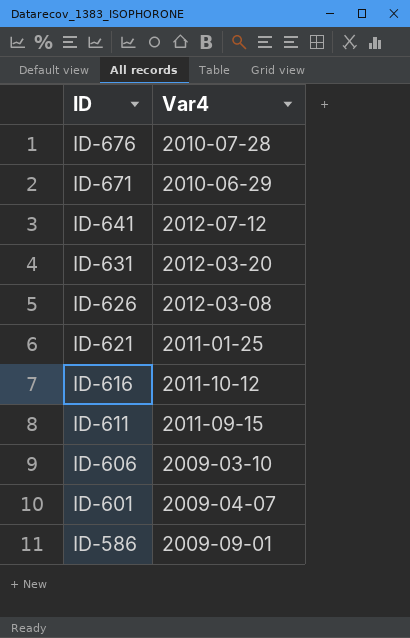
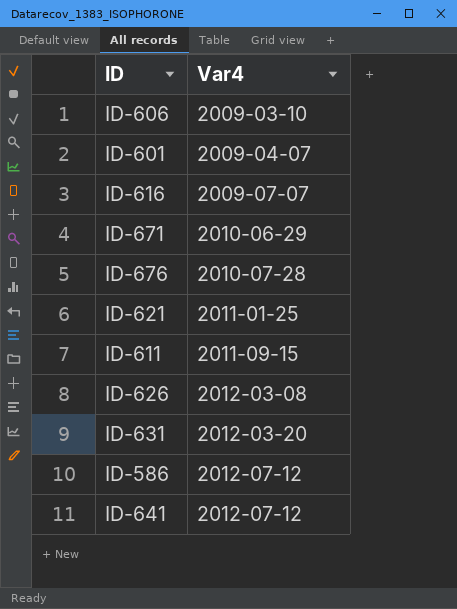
row order: ID descending -> Var4 ascending
ID-616 | Var4: 2011-10-12 -> 2009-07-07
ID-586 | Var4: 2009-09-01 -> 2012-07-12

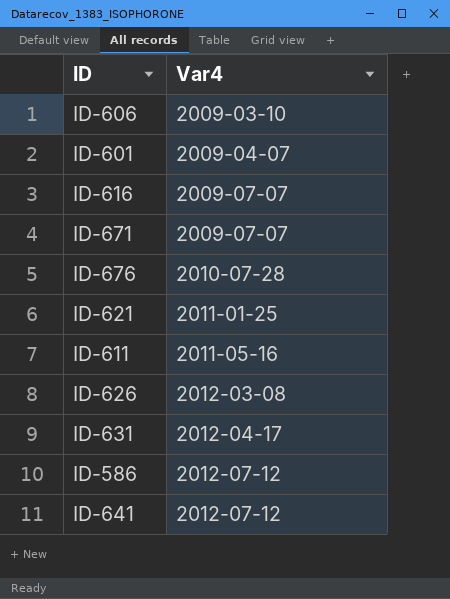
ID-671 | Var4: 2010-06-29 -> 2009-07-07
ID-611 | Var4: 2011-09-15 -> 2011-05-16
ID-631 | Var4: 2012-03-20 -> 2012-04-17

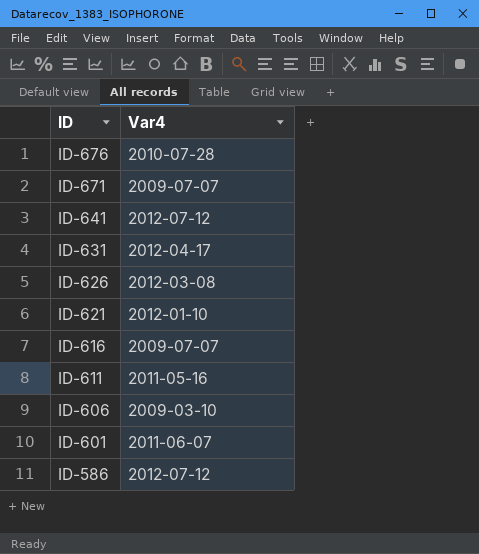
row order: Var4 ascending -> ID descending
ID-621 | Var4: 2011-01-25 -> 2012-01-10
ID-601 | Var4: 2009-04-07 -> 2011-06-07

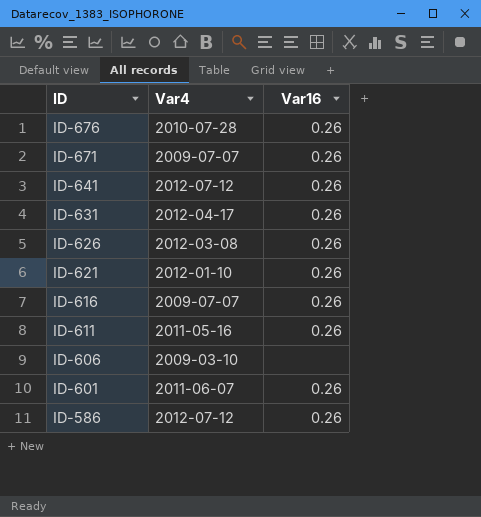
column Var16 | position: none -> 3

